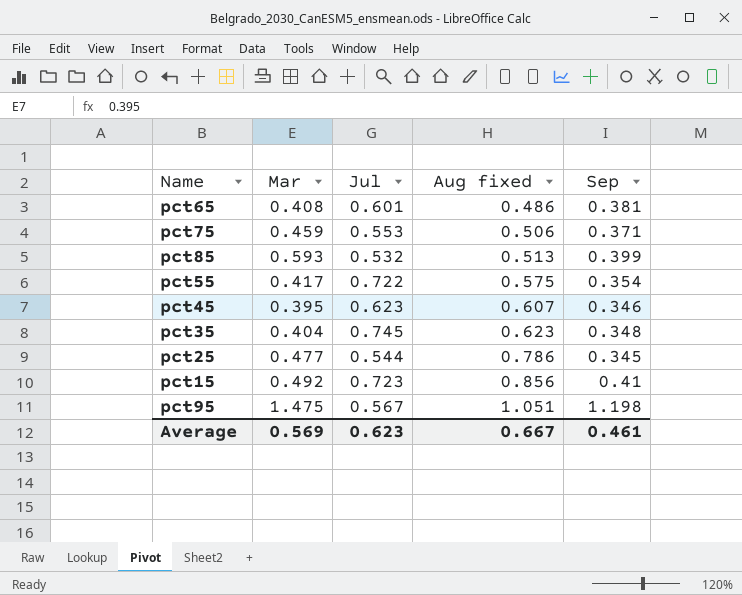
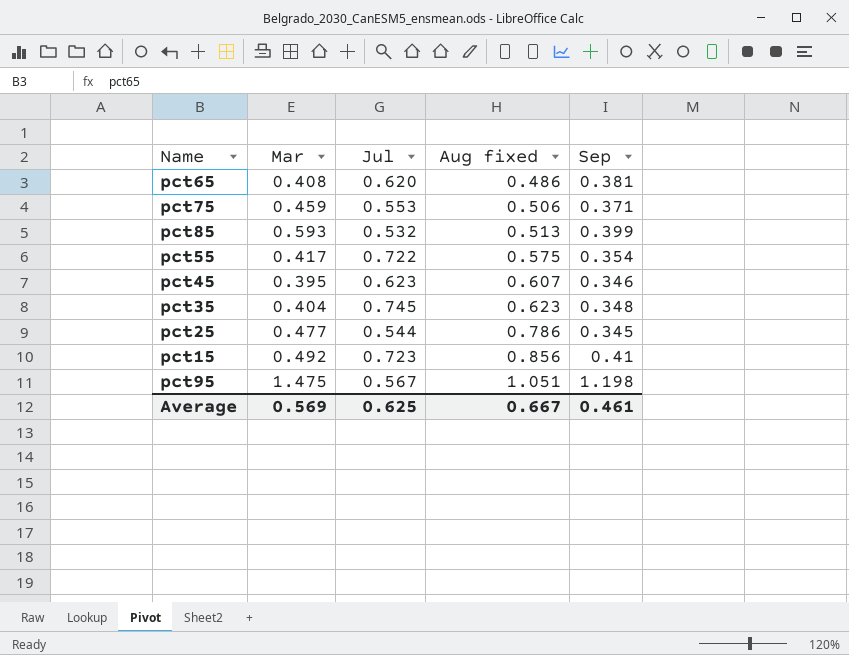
pct65 | Jul: 0.601 -> 0.620
Average | Jul: 0.623 -> 0.625

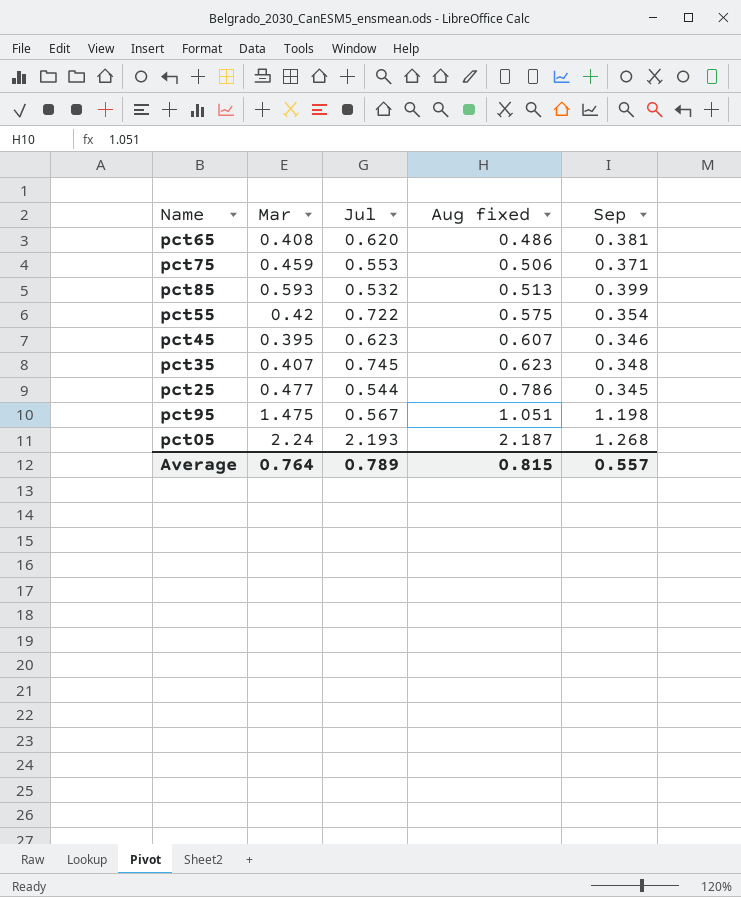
row pct15: 0.492 | 0.723 | 0.856 | 0.41 -> none
pct55 | Mar: 0.417 -> 0.42
pct35 | Mar: 0.404 -> 0.407
row pct05: none -> 2.24 | 2.193 | 2.187 | 1.268
Average | Mar: 0.569 -> 0.764
Average | Jul: 0.625 -> 0.789
Average | Aug fixed: 0.667 -> 0.815
Average | Sep: 0.461 -> 0.557

